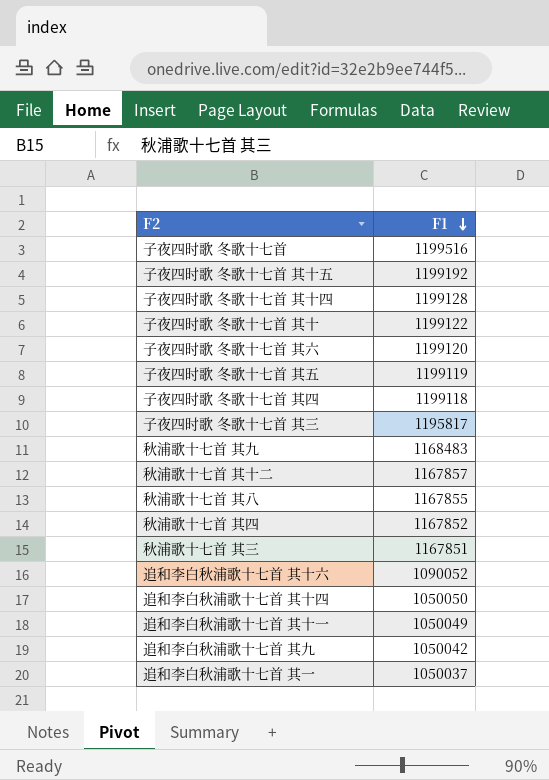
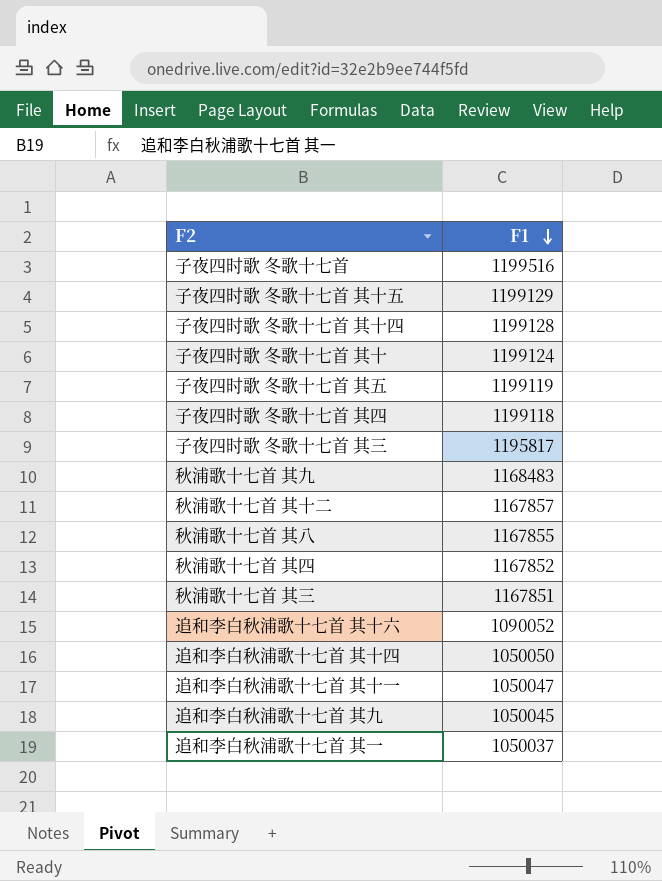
row 子夜四时歌 冬歌十七首 其六: 1199120 -> none
子夜四时歌 冬歌十七首 其十五 | F1: 1199192 -> 1199129
子夜四时歌 冬歌十七首 其十 | F1: 1199122 -> 1199124
追和李白秋浦歌十七首 其十一 | F1: 1050049 -> 1050047
追和李白秋浦歌十七首 其九 | F1: 1050042 -> 1050045

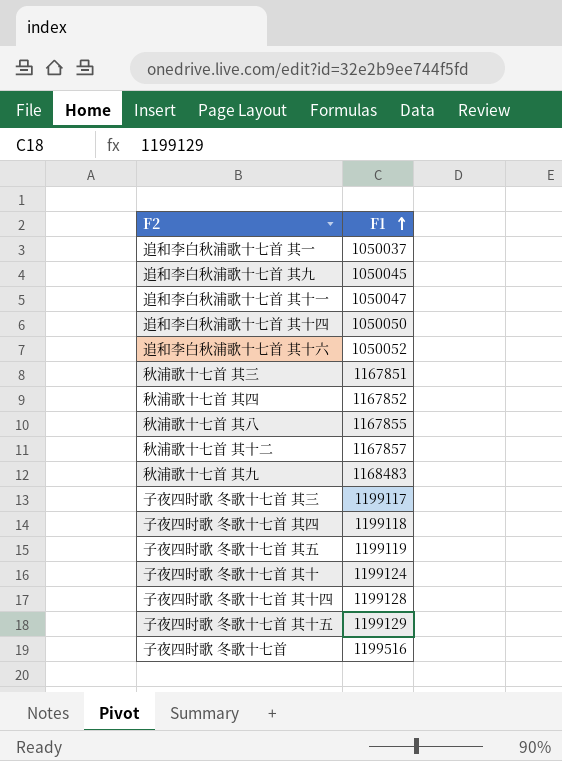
row order: F1 descending -> F1 ascending
追和李白秋浦歌十七首 其十六 | F1: 1090052 -> 1050052
子夜四时歌 冬歌十七首 其三 | F1: 1195817 -> 1199117

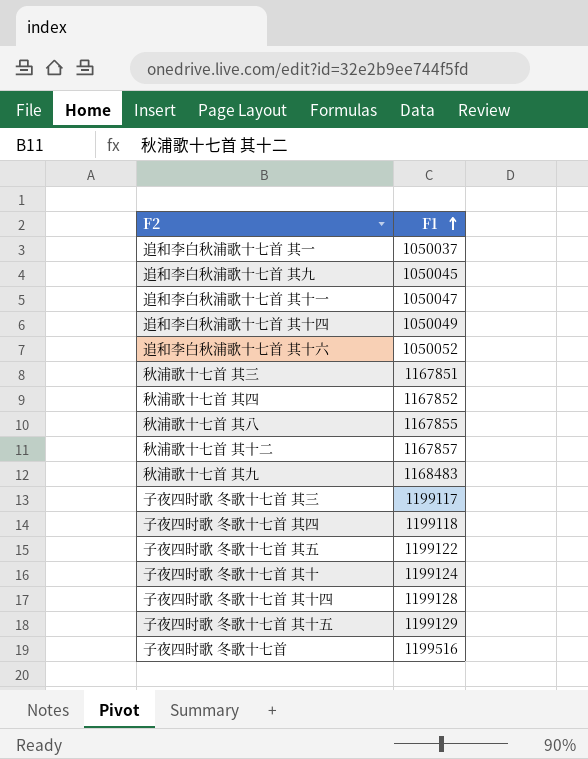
追和李白秋浦歌十七首 其十四 | F1: 1050050 -> 1050049
子夜四时歌 冬歌十七首 其五 | F1: 1199119 -> 1199122

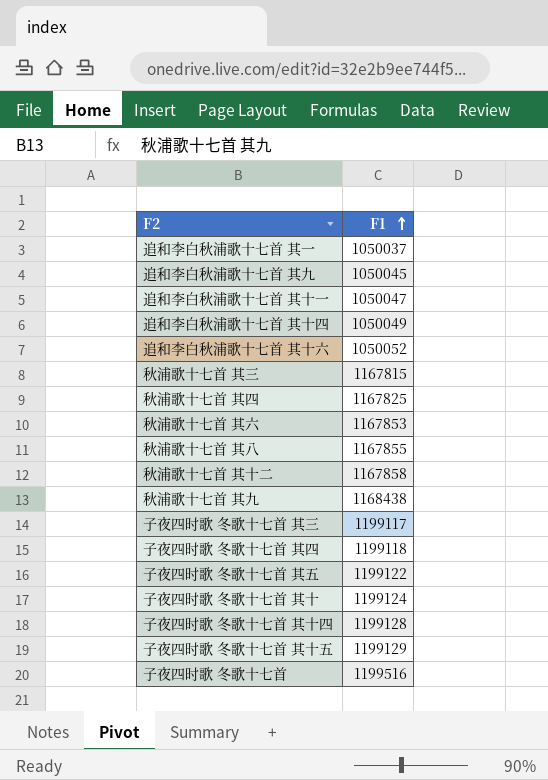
秋浦歌十七首 其三 | F1: 1167851 -> 1167815
秋浦歌十七首 其四 | F1: 1167852 -> 1167825
row 秋浦歌十七首 其六: none -> 1167853
秋浦歌十七首 其十二 | F1: 1167857 -> 1167858
秋浦歌十七首 其九 | F1: 1168483 -> 1168438

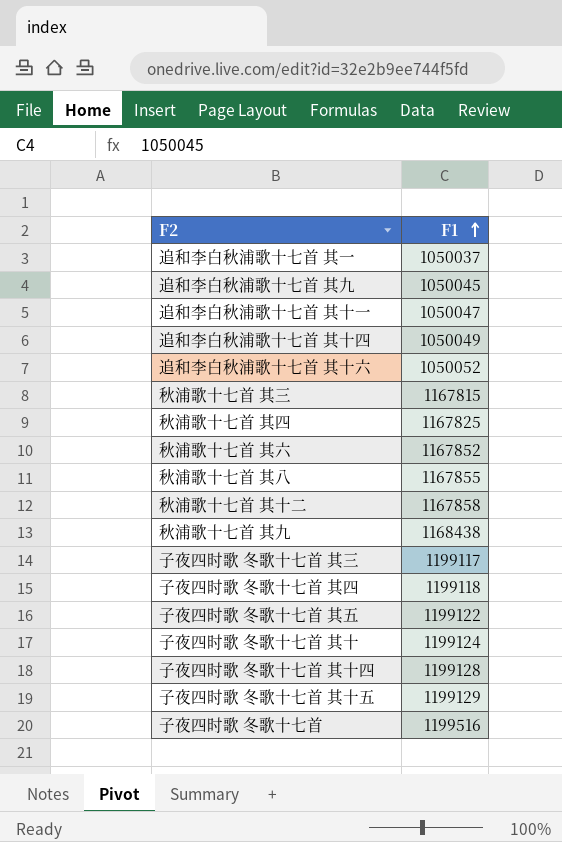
秋浦歌十七首 其六 | F1: 1167853 -> 1167852

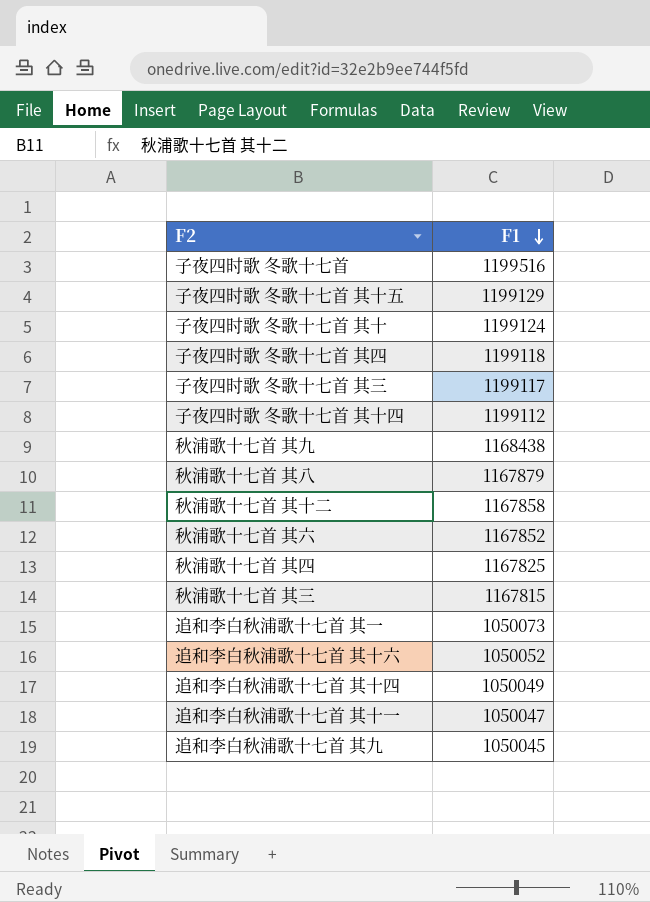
row order: F1 ascending -> F1 descending
row 子夜四时歌 冬歌十七首 其五: 1199122 -> none
子夜四时歌 冬歌十七首 其十四 | F1: 1199128 -> 1199112
秋浦歌十七首 其八 | F1: 1167855 -> 1167879
追和李白秋浦歌十七首 其一 | F1: 1050037 -> 1050073

